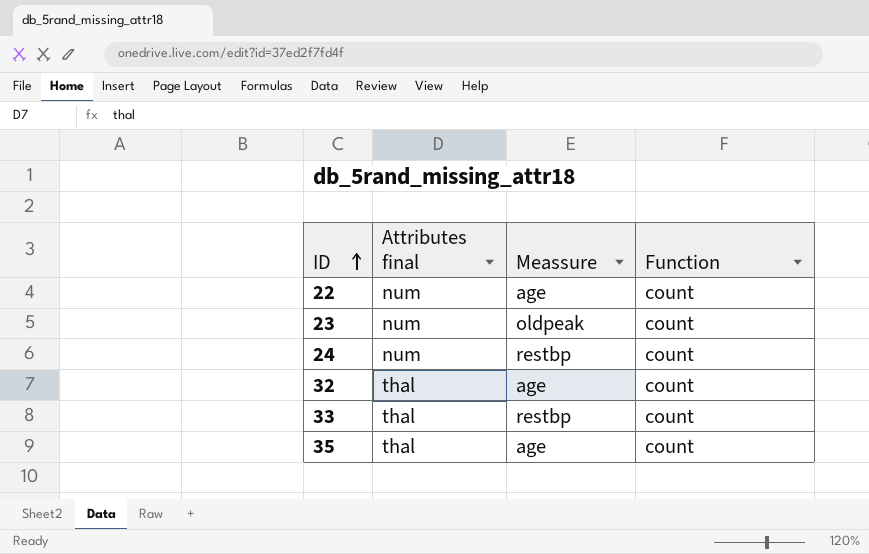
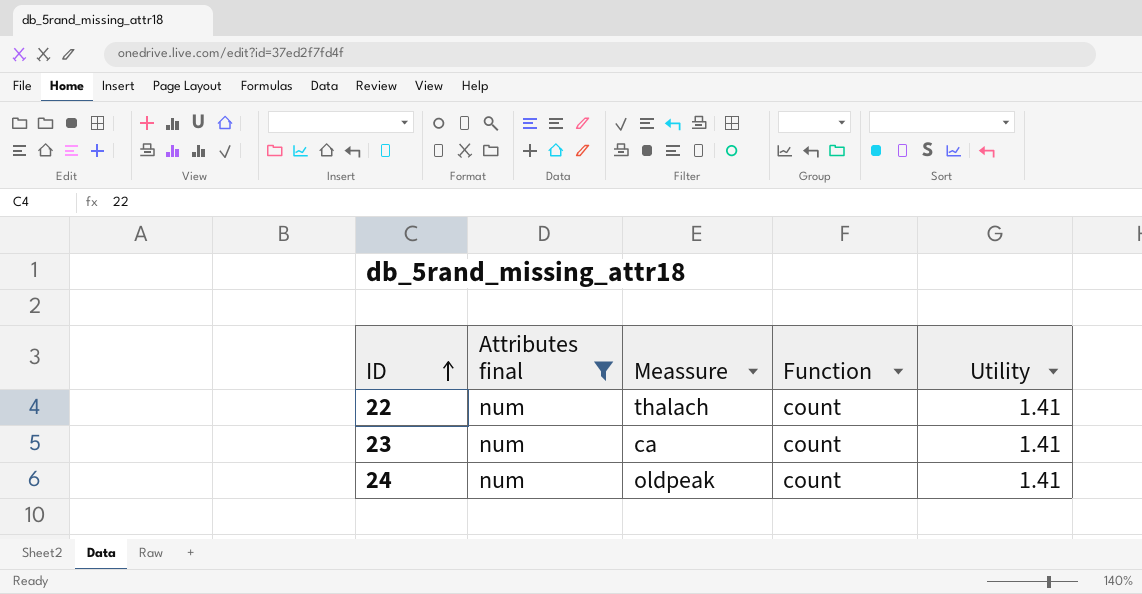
filter: none -> Attributes final = num
column Utility | position: none -> 5
22 | Meassure: age -> thalach
23 | Meassure: oldpeak -> ca
24 | Meassure: restbp -> oldpeak

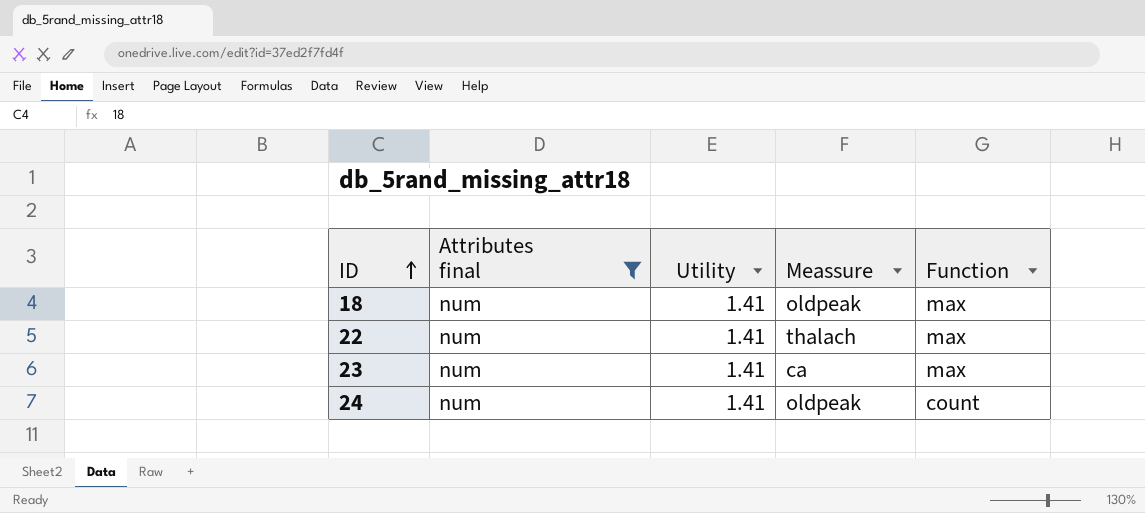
column Utility | position: 5 -> 3
row 18: none -> num | 1.41 | oldpeak | max
22 | Function: count -> max
23 | Function: count -> max

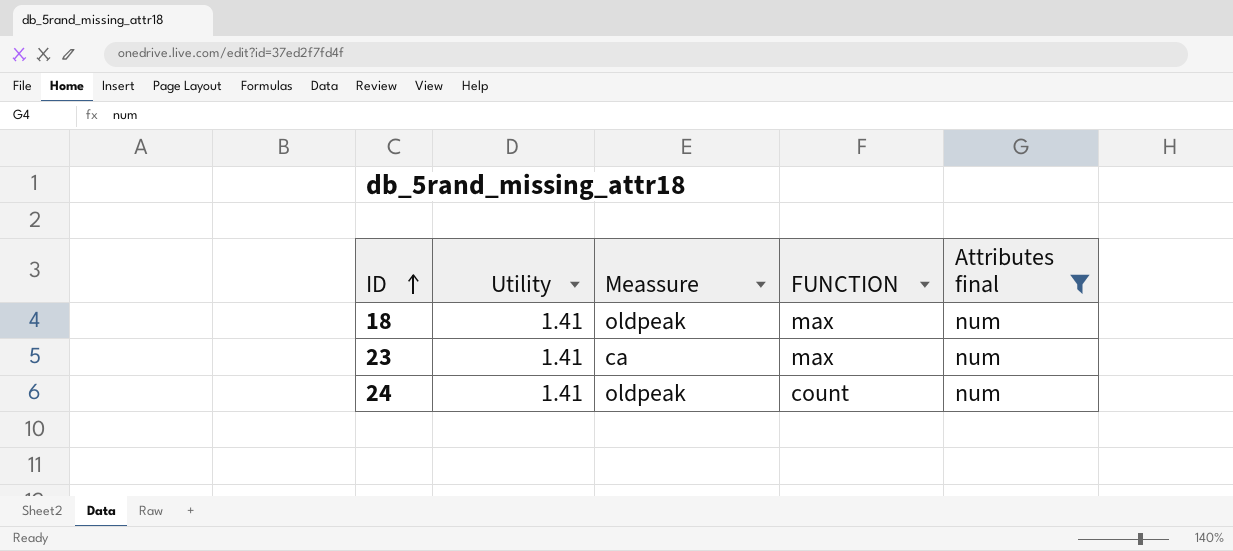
column name: Function -> FUNCTION
column Attributes final | position: 2 -> 5
row 22: num | 1.41 | thalach | max -> none

